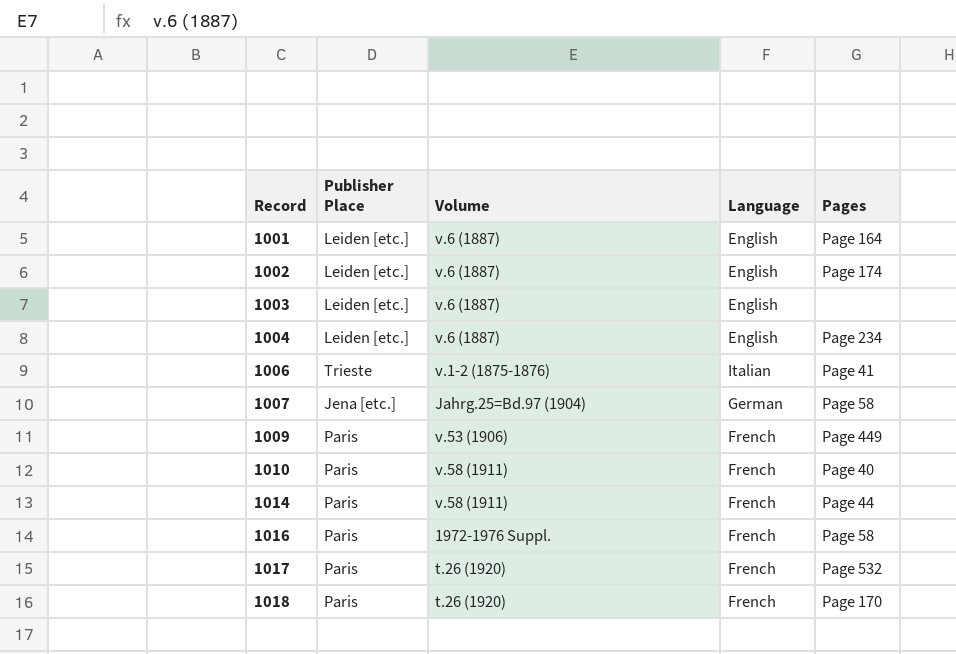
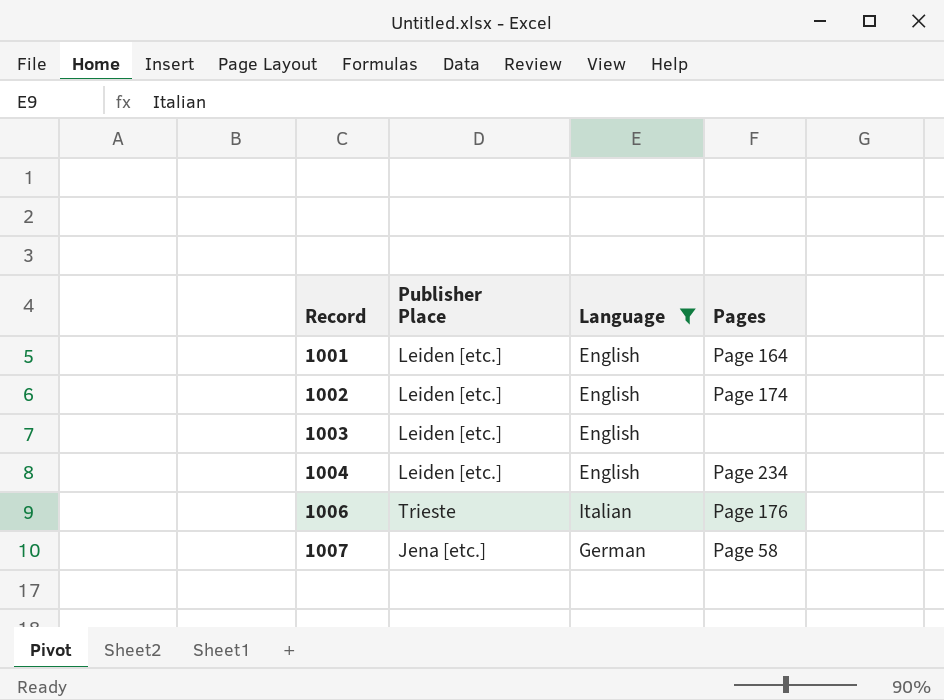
filter: none -> Language != French
column Volume | position: 3 -> none
1006 | Pages: Page 41 -> Page 176

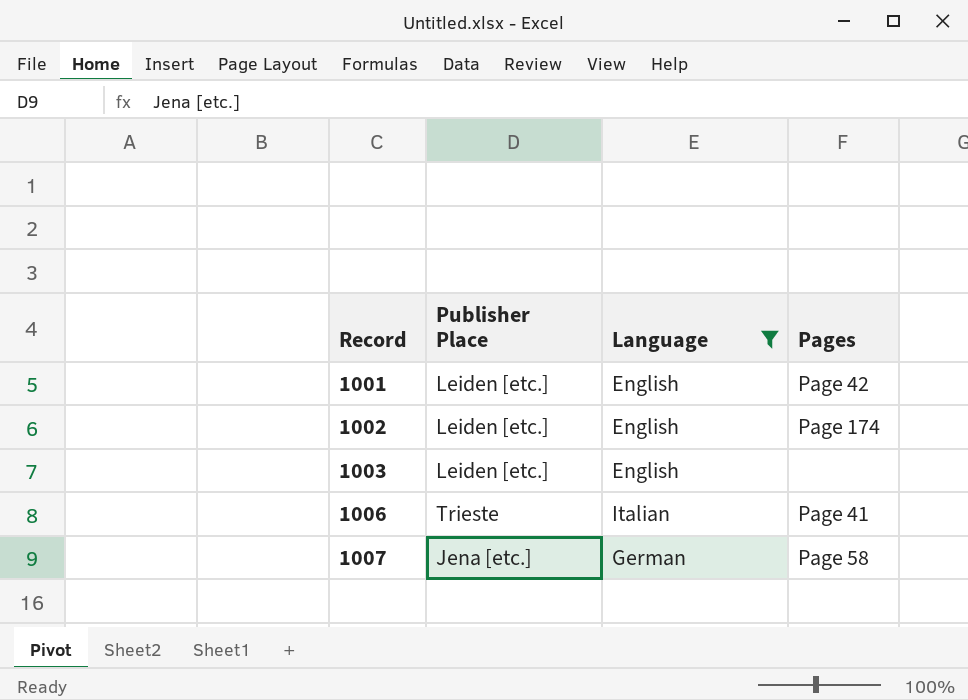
row 1004: Leiden [etc.] | English | Page 234 -> none
1001 | Pages: Page 164 -> Page 42
1006 | Pages: Page 176 -> Page 41

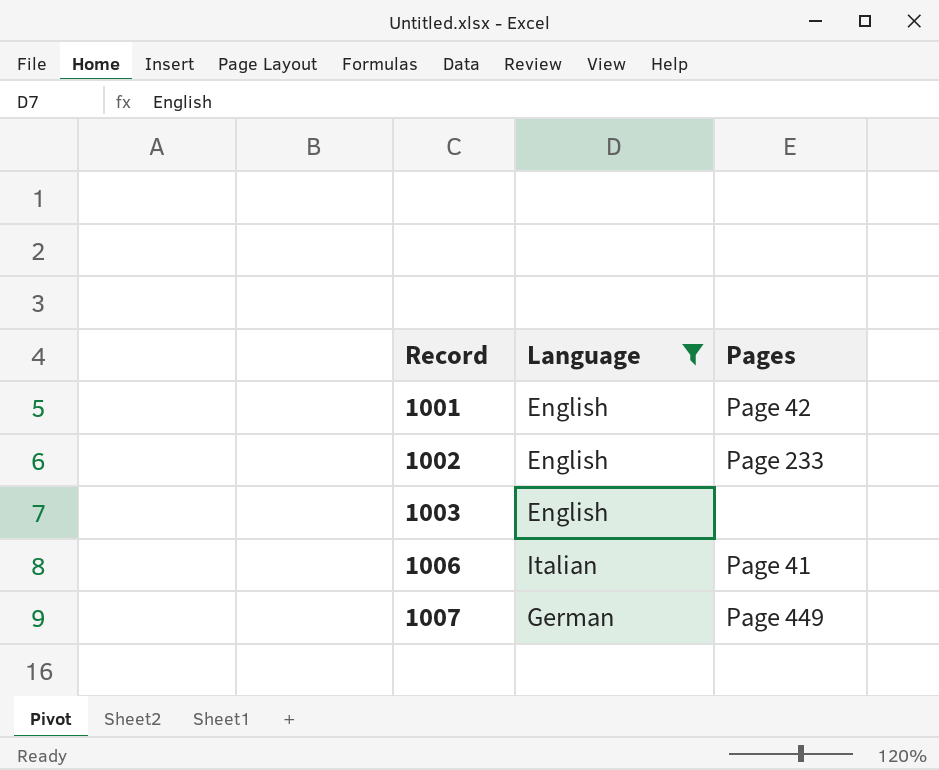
column Publisher Place | position: 2 -> none
1002 | Pages: Page 174 -> Page 233
1007 | Pages: Page 58 -> Page 449

